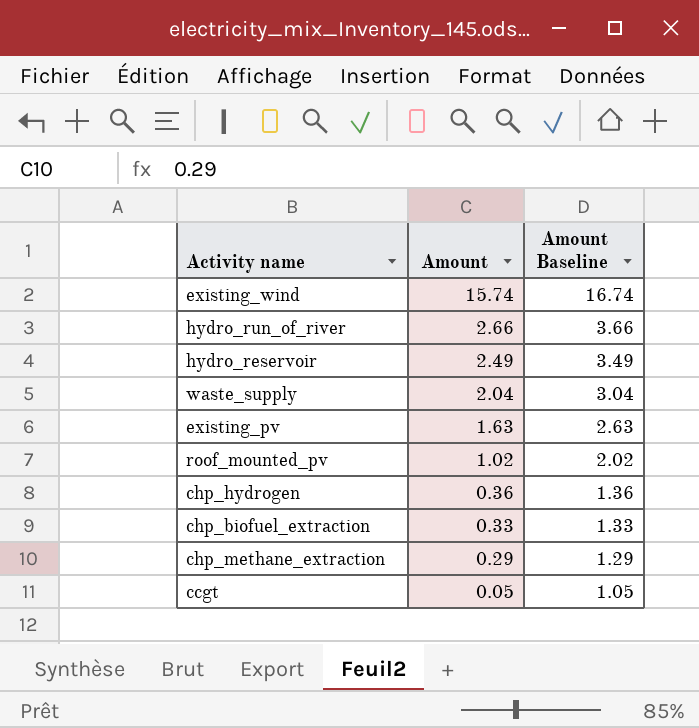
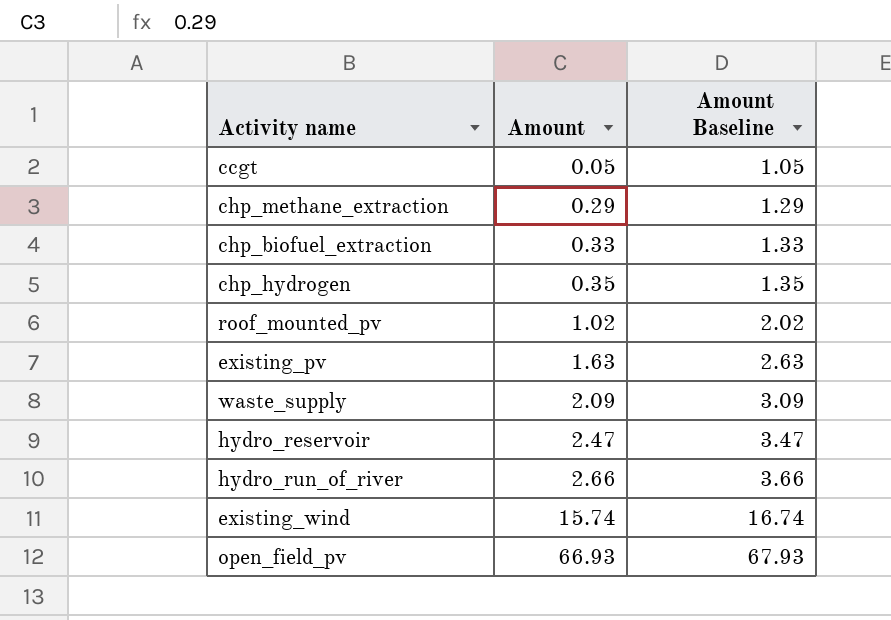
row order: Amount descending -> Amount ascending
chp_hydrogen | Amount: 0.36 -> 0.35
chp_hydrogen | Amount Baseline: 1.36 -> 1.35
waste_supply | Amount: 2.04 -> 2.09
waste_supply | Amount Baseline: 3.04 -> 3.09
hydro_reservoir | Amount: 2.49 -> 2.47
hydro_reservoir | Amount Baseline: 3.49 -> 3.47
row open_field_pv: none -> 66.93 | 67.93

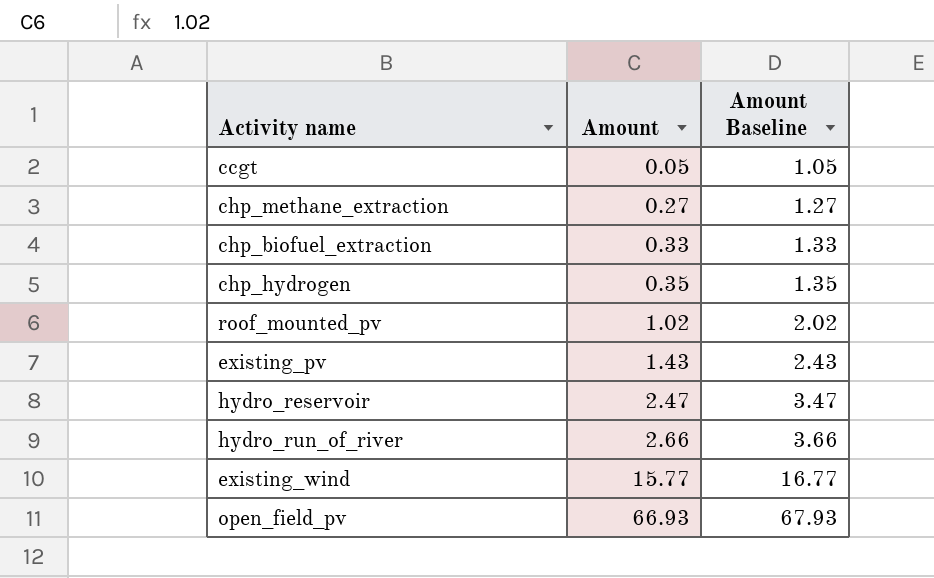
row waste_supply: 2.09 | 3.09 -> none
chp_methane_extraction | Amount: 0.29 -> 0.27
chp_methane_extraction | Amount Baseline: 1.29 -> 1.27
existing_pv | Amount: 1.63 -> 1.43
existing_pv | Amount Baseline: 2.63 -> 2.43
existing_wind | Amount: 15.74 -> 15.77
existing_wind | Amount Baseline: 16.74 -> 16.77

